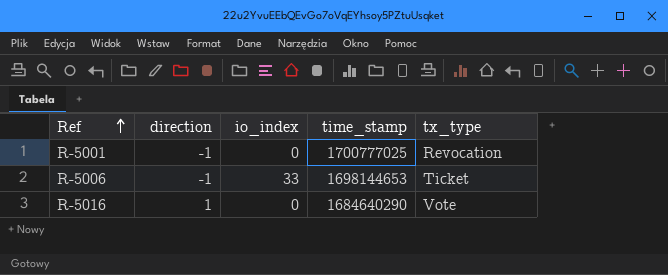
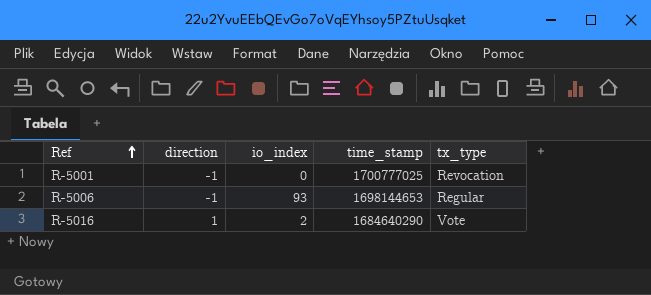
R-5006 | io_index: 33 -> 93
R-5006 | tx_type: Ticket -> Regular
R-5016 | io_index: 0 -> 2

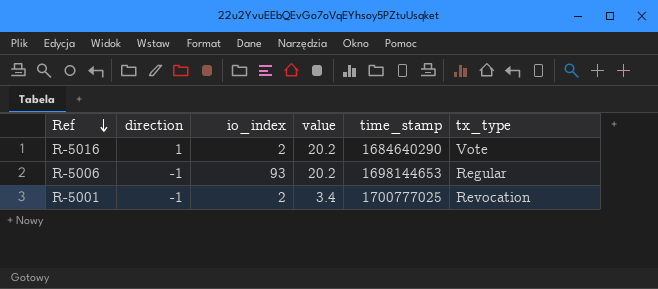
row order: Ref ascending -> Ref descending
column value | position: none -> 4
R-5001 | io_index: 0 -> 2

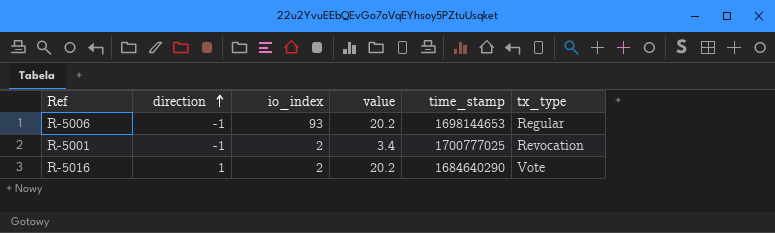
row order: Ref descending -> direction ascending

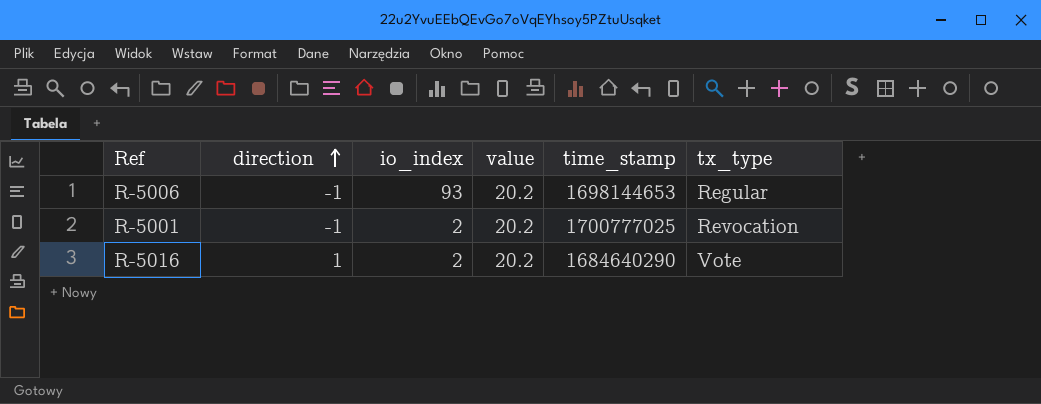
R-5001 | value: 3.4 -> 20.2

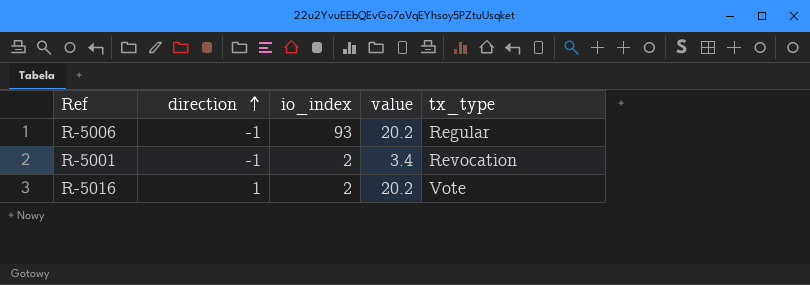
column time_stamp | position: 5 -> none
R-5001 | value: 20.2 -> 3.4

